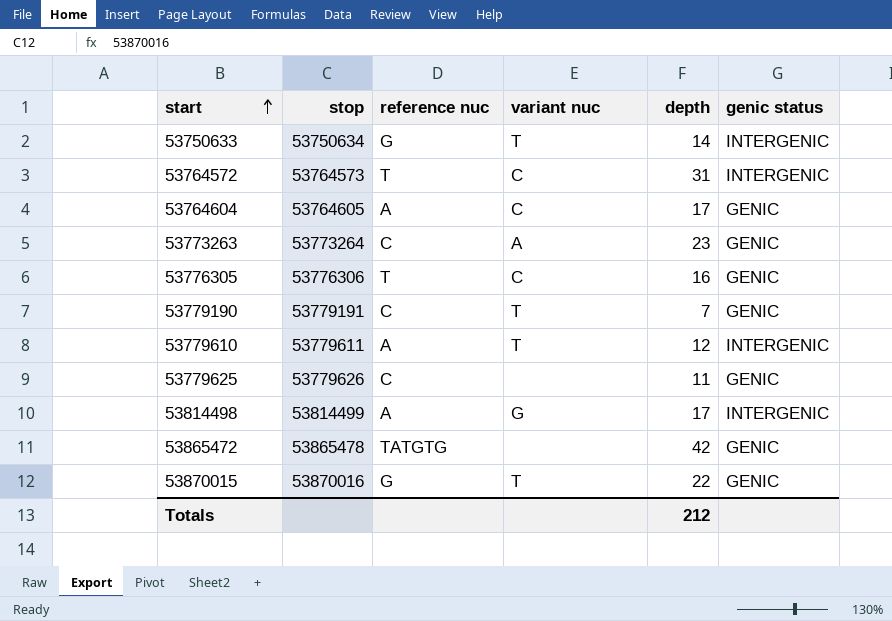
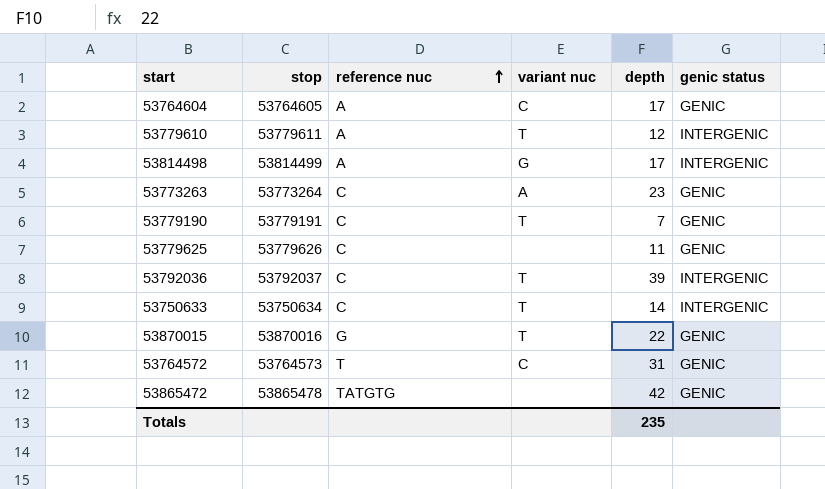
row order: start ascending -> reference nuc ascending
row 53776305: 53776306 | T | C | 16 | GENIC -> none
row 53792036: none -> 53792037 | C | T | 39 | INTERGENIC
53750633 | reference nuc: G -> C
53764572 | genic status: INTERGENIC -> GENIC
Totals | depth: 212 -> 235

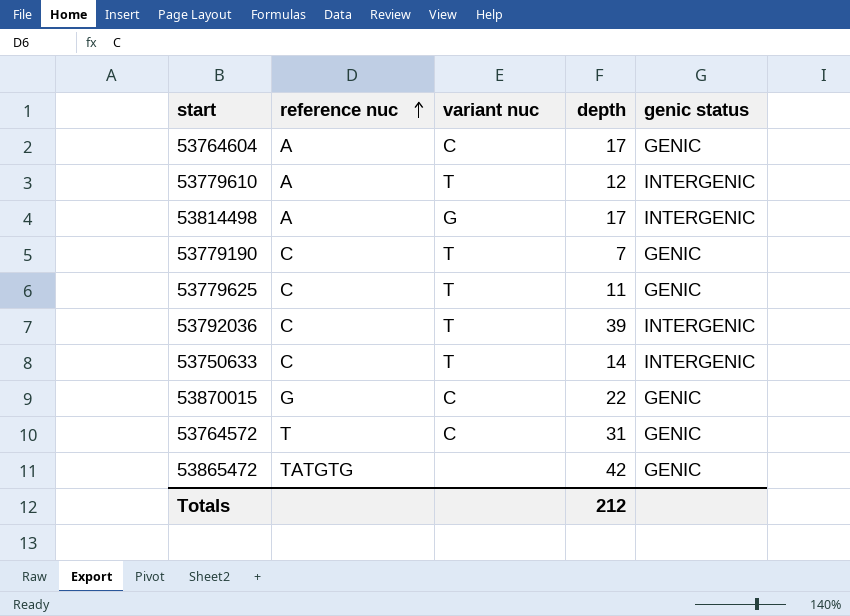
column stop | position: 2 -> none
row 53773263: 53773264 | C | A | 23 | GENIC -> none
53779625 | variant nuc: none -> T
53870015 | variant nuc: T -> C
Totals | depth: 235 -> 212

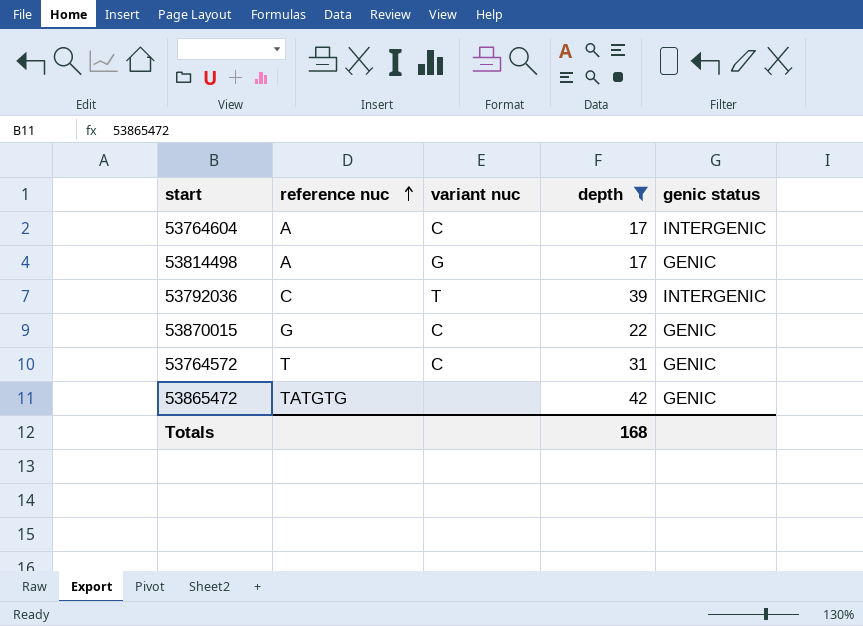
filter: none -> depth >= 17
53764604 | genic status: GENIC -> INTERGENIC
53814498 | genic status: INTERGENIC -> GENIC
Totals | depth: 212 -> 168

